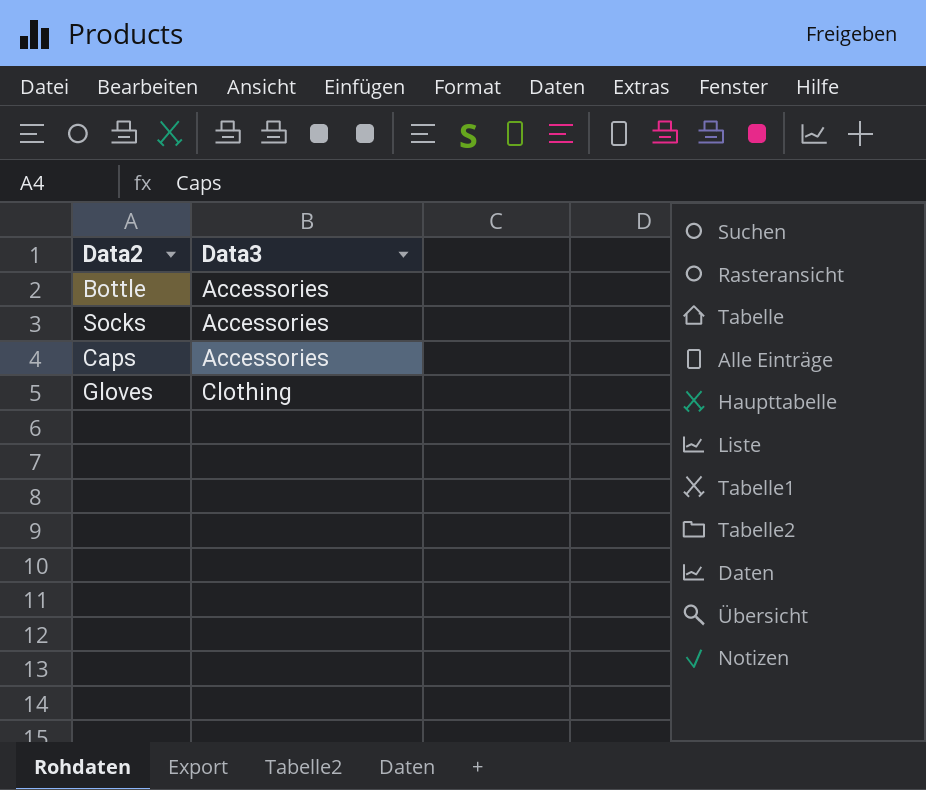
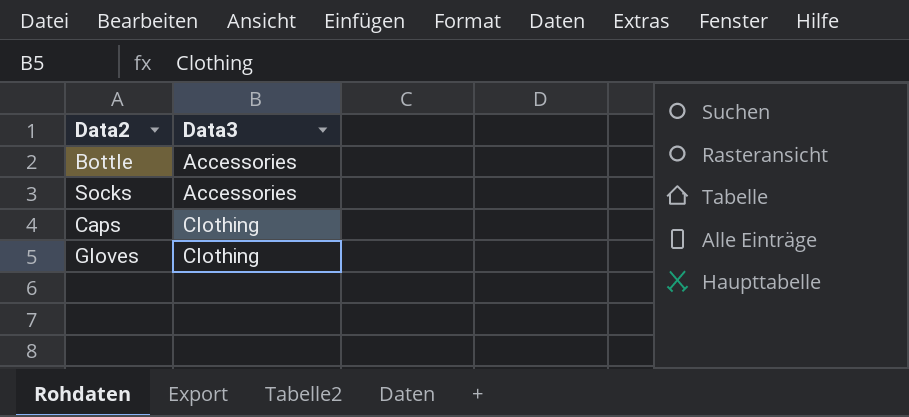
Caps | Data3: Accessories -> Clothing

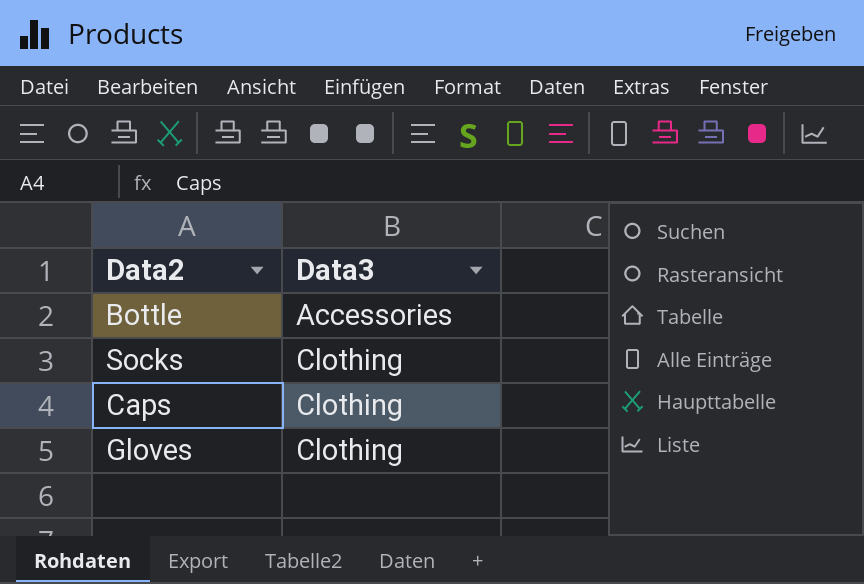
Socks | Data3: Accessories -> Clothing

